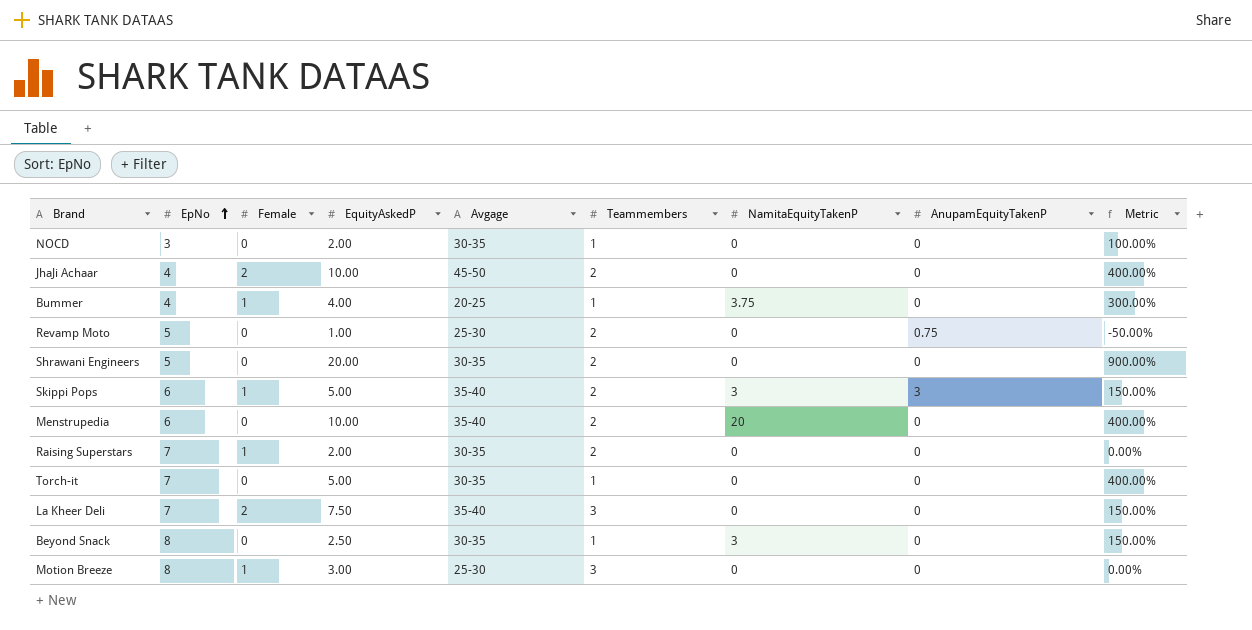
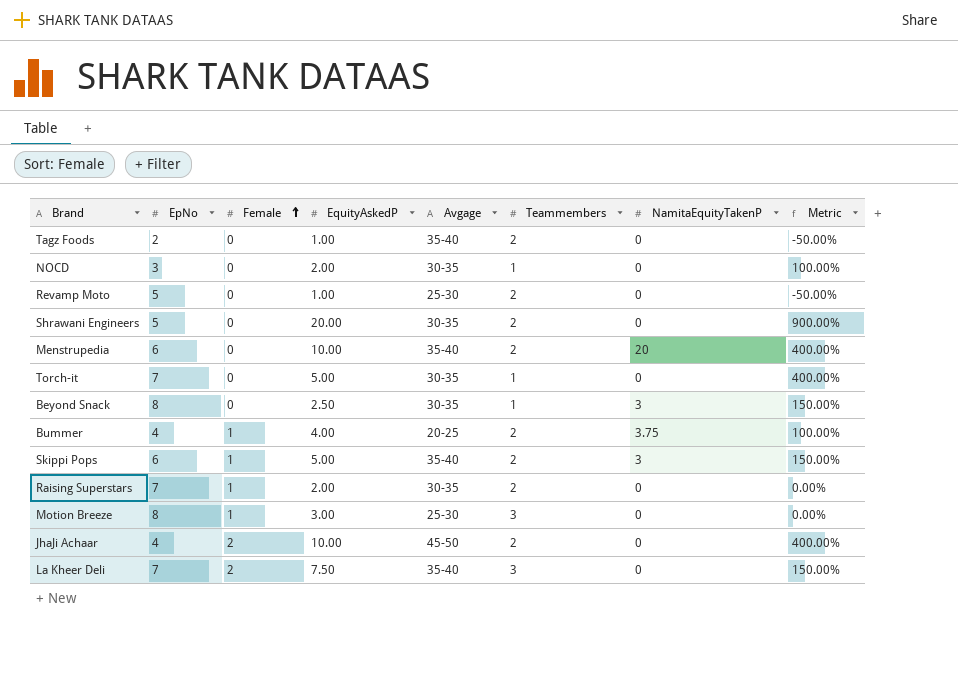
row order: EpNo ascending -> Female ascending
column AnupamEquityTakenP | position: 8 -> none
row Tagz Foods: none -> 2 | 0 | 1.00 | 35-40 | 2 | 0 | -50.00%
Bummer | Teammembers: 1 -> 2
Bummer | Metric: 300.00% -> 100.00%

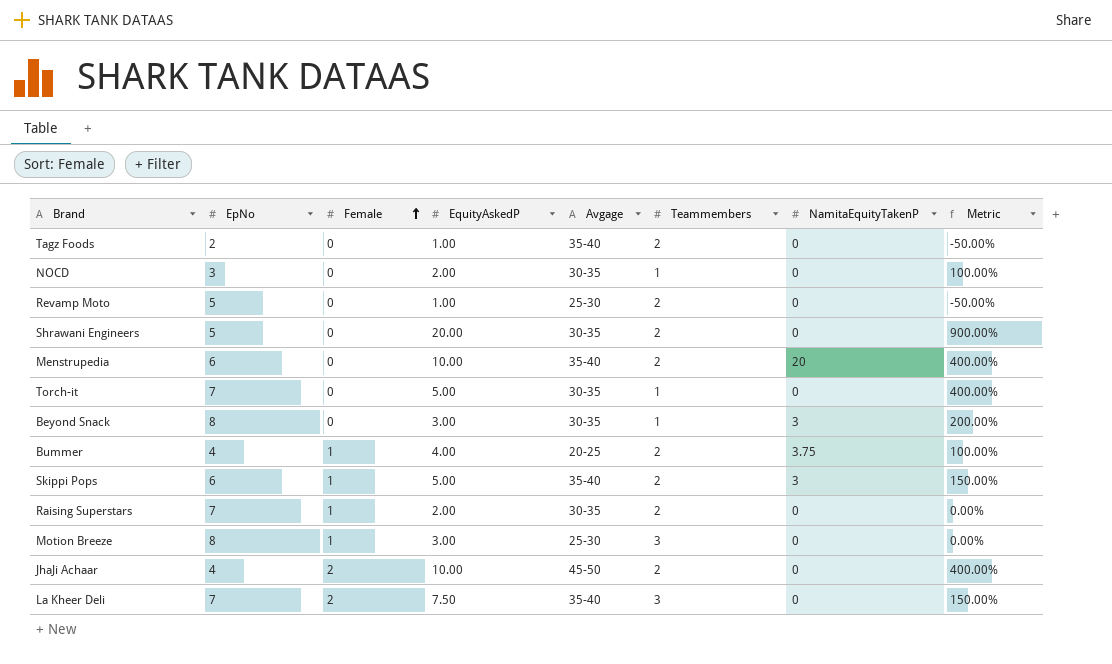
Beyond Snack | EquityAskedP: 2.50 -> 3.00
Beyond Snack | Metric: 150.00% -> 200.00%

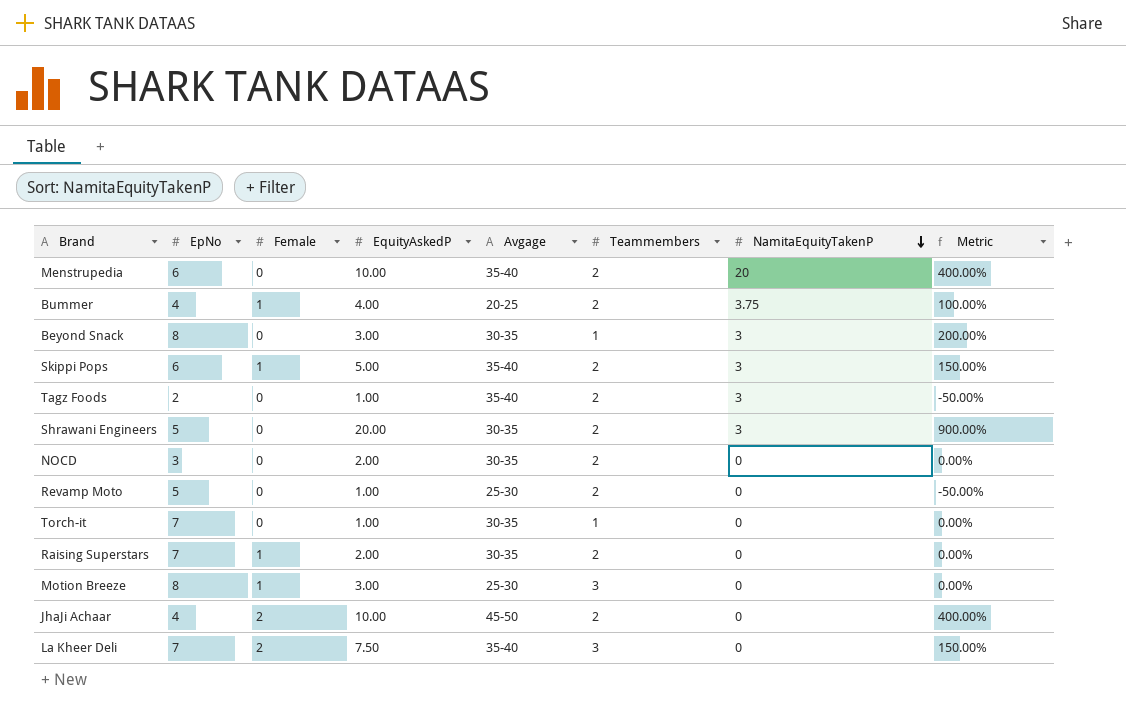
row order: Female ascending -> NamitaEquityTakenP descending
Tagz Foods | NamitaEquityTakenP: 0 -> 3
Shrawani Engineers | NamitaEquityTakenP: 0 -> 3
NOCD | Teammembers: 1 -> 2
NOCD | Metric: 100.00% -> 0.00%
Torch-it | EquityAskedP: 5.00 -> 1.00
Torch-it | Metric: 400.00% -> 0.00%

